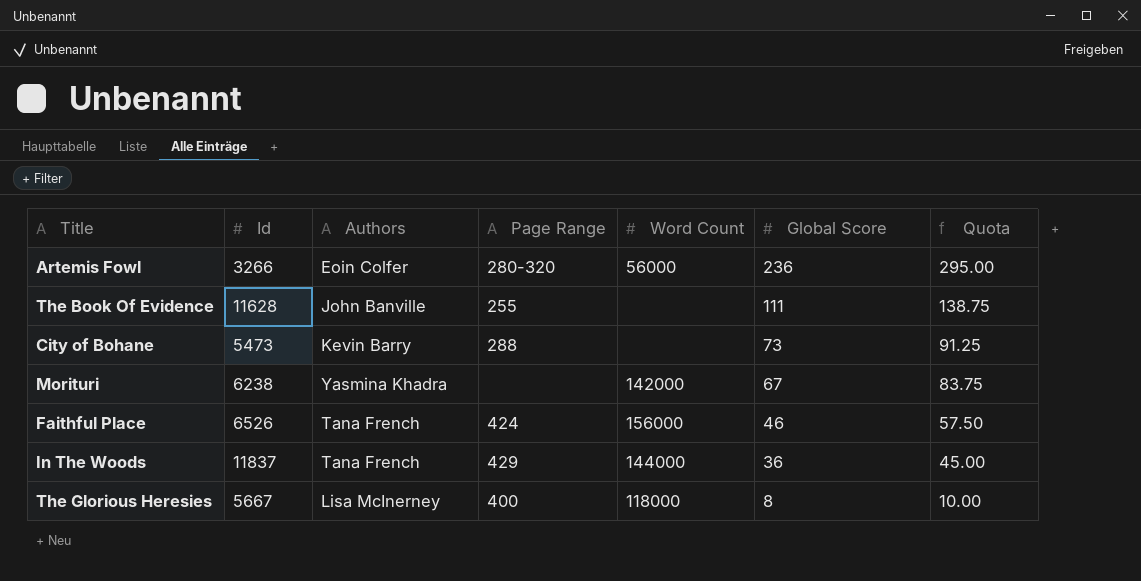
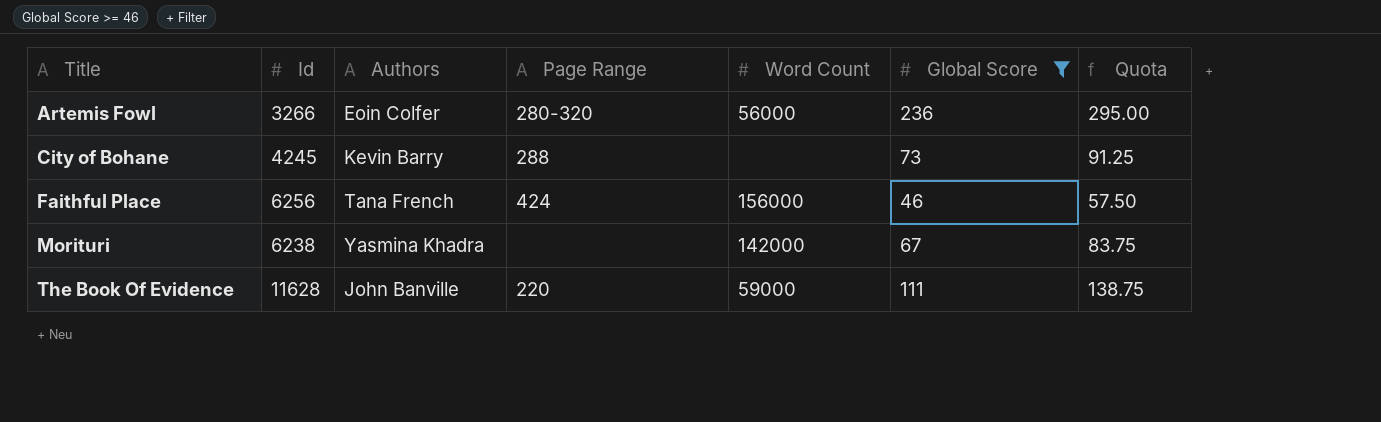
filter: none -> Global Score >= 46
row order: Global Score descending -> Title ascending
City of Bohane | Id: 5473 -> 4245
Faithful Place | Id: 6526 -> 6256
The Book Of Evidence | Page Range: 255 -> 220
The Book Of Evidence | Word Count: none -> 59000

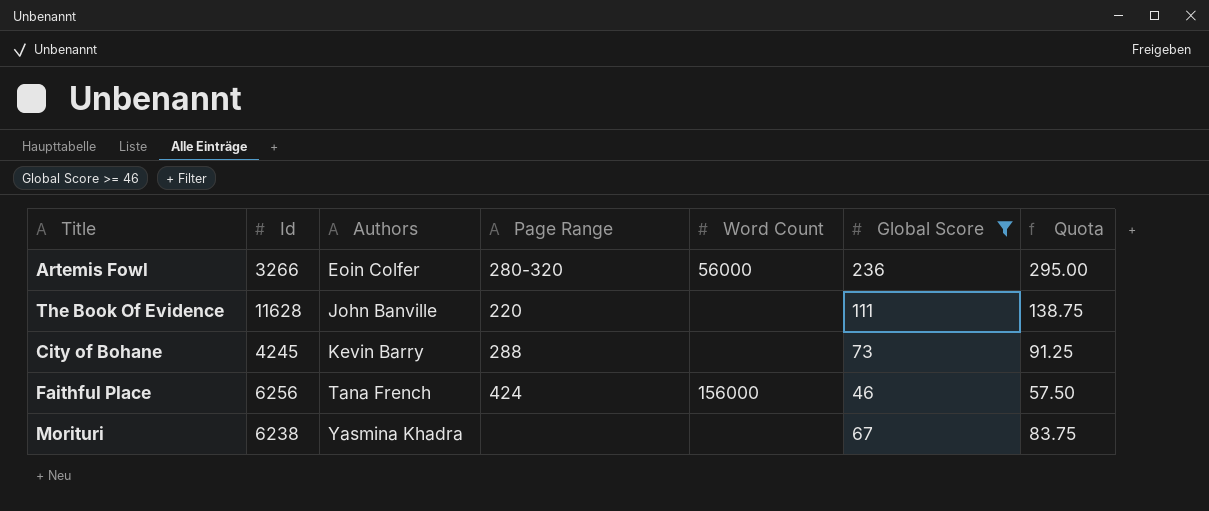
row order: Title ascending -> Authors ascending
The Book Of Evidence | Word Count: 59000 -> none
Morituri | Word Count: 142000 -> none

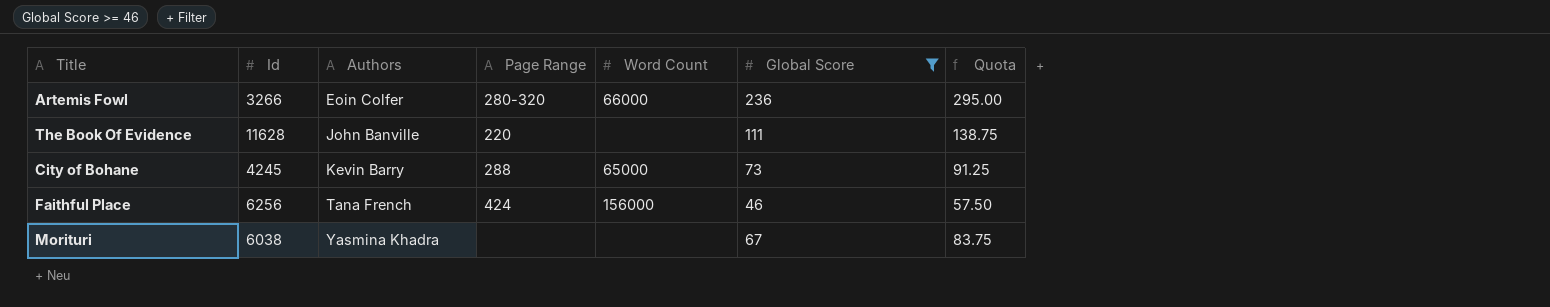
Artemis Fowl | Word Count: 56000 -> 66000
City of Bohane | Word Count: none -> 65000
Morituri | Id: 6238 -> 6038

